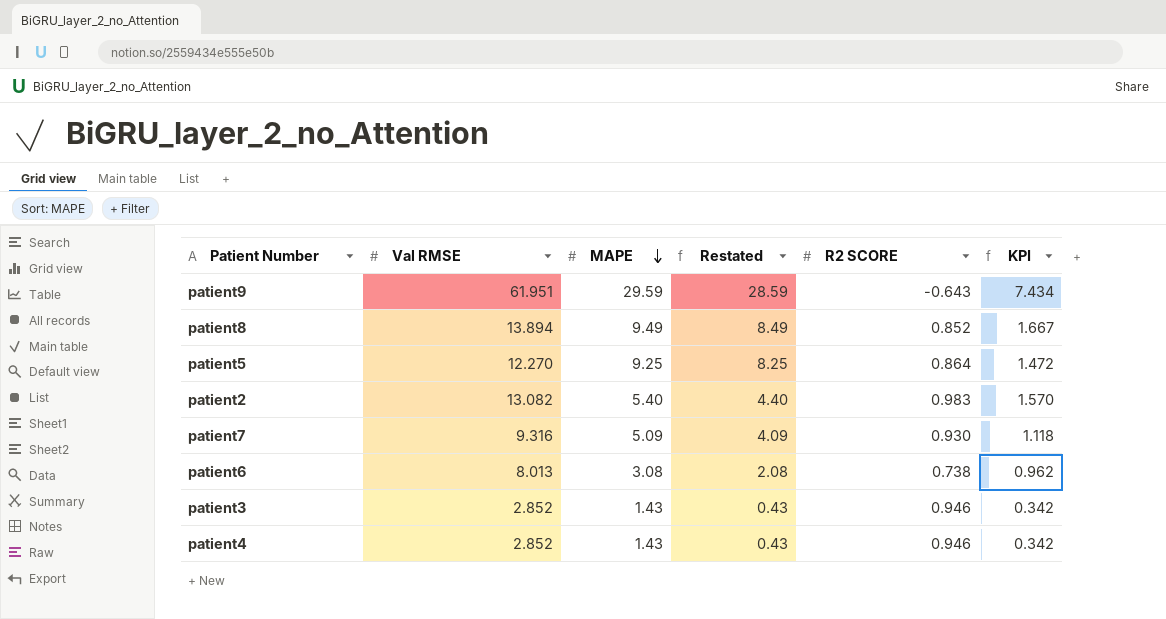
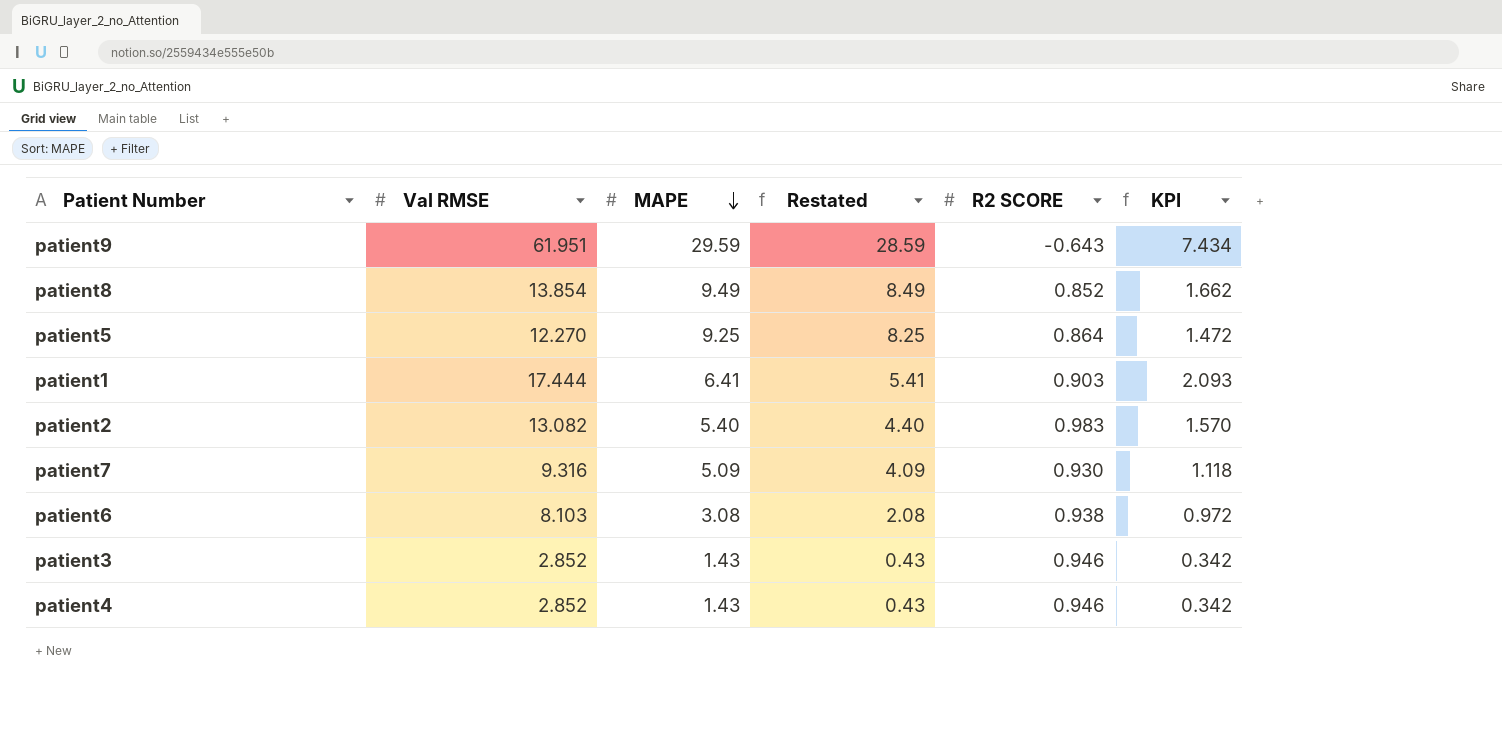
patient8 | Val RMSE: 13.894 -> 13.854
patient8 | KPI: 1.667 -> 1.662
row patient1: none -> 17.444 | 6.41 | 5.41 | 0.903 | 2.093
patient6 | Val RMSE: 8.013 -> 8.103
patient6 | R2 SCORE: 0.738 -> 0.938
patient6 | KPI: 0.962 -> 0.972

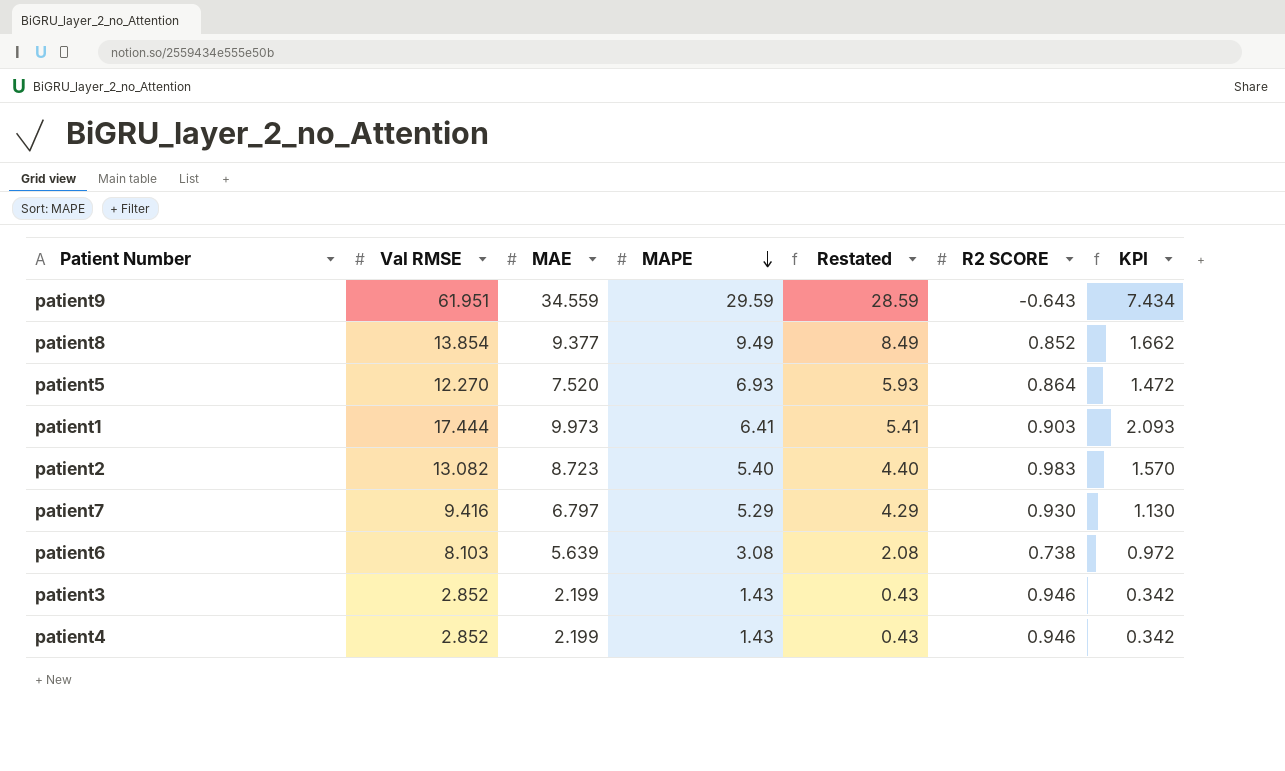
column MAE | position: none -> 3
patient5 | MAPE: 9.25 -> 6.93
patient5 | Restated: 8.25 -> 5.93
patient7 | Val RMSE: 9.316 -> 9.416
patient7 | MAPE: 5.09 -> 5.29
patient7 | Restated: 4.09 -> 4.29
patient7 | KPI: 1.118 -> 1.130
patient6 | R2 SCORE: 0.938 -> 0.738

